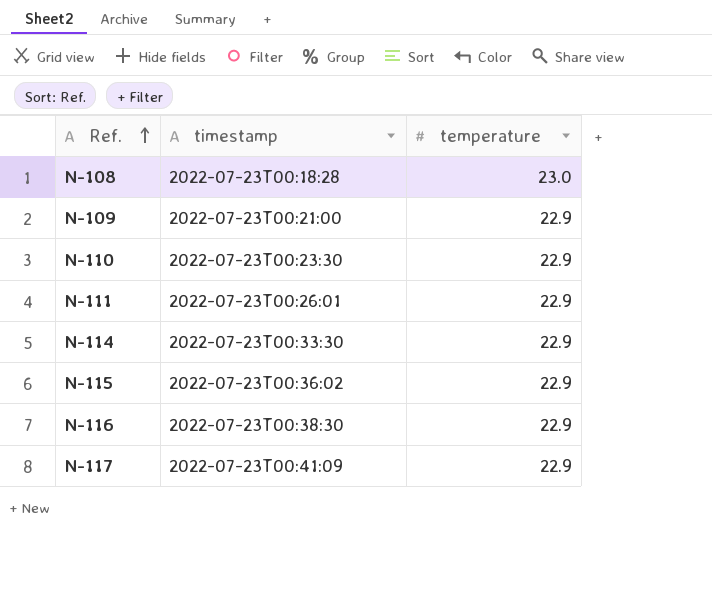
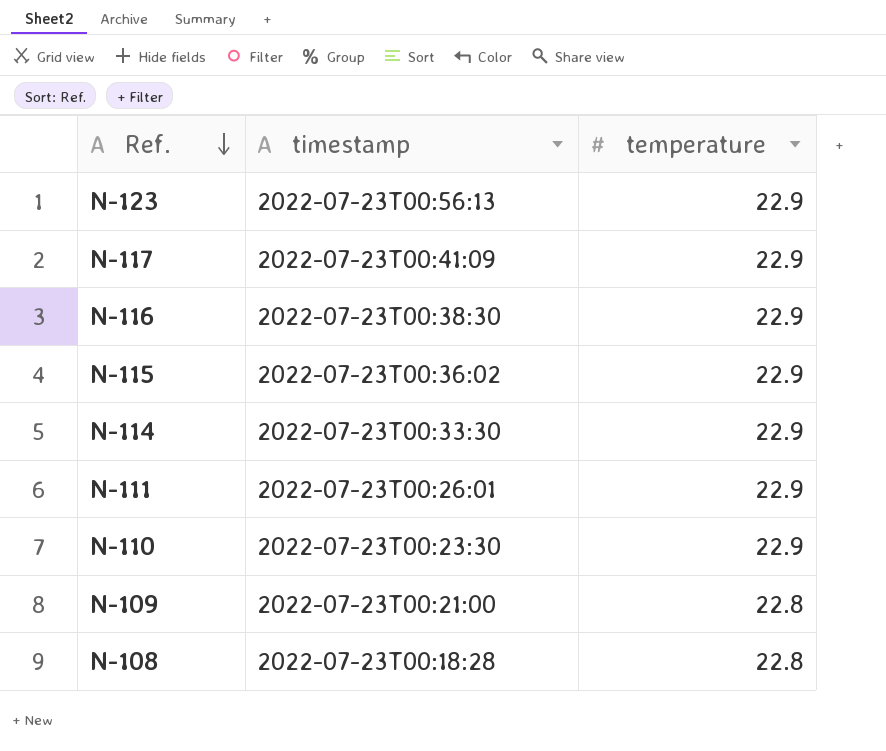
row order: Ref. ascending -> Ref. descending
row N-123: none -> 2022-07-23T00:56:13 | 22.9
N-109 | temperature: 22.9 -> 22.8
N-108 | temperature: 23.0 -> 22.8

